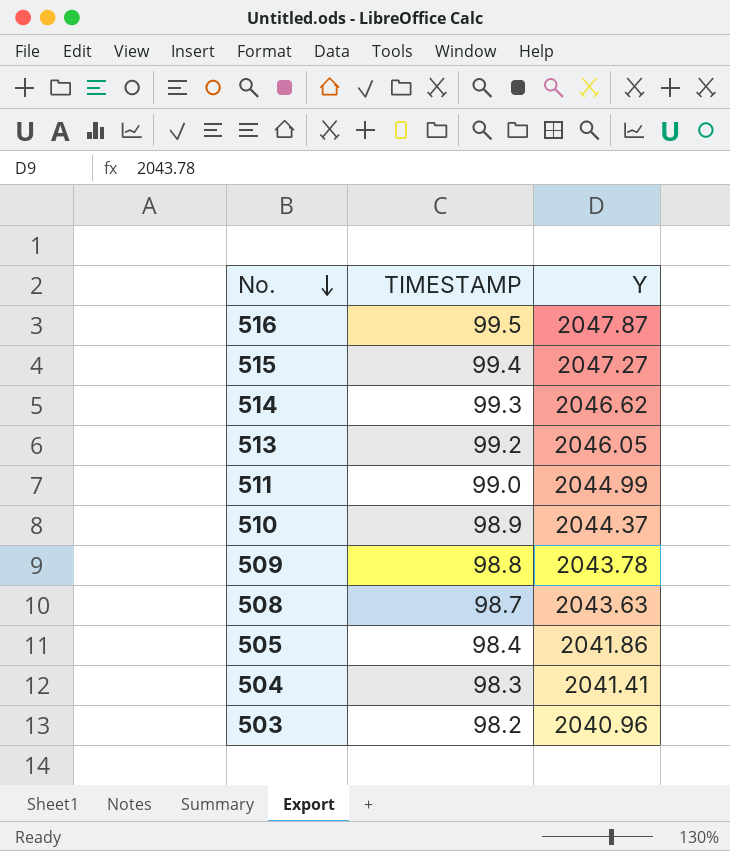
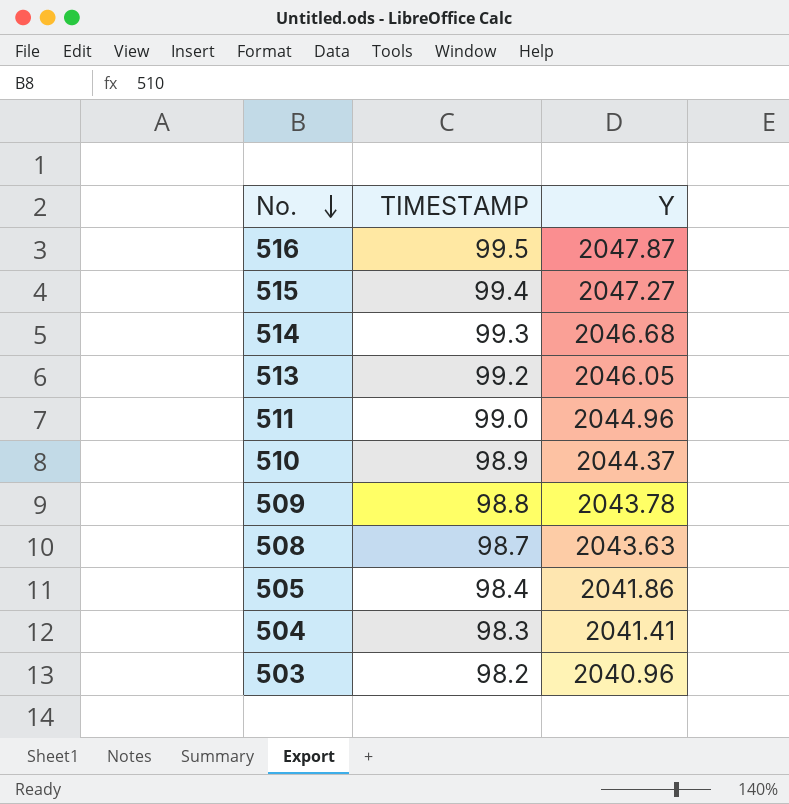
514 | Y: 2046.62 -> 2046.68
511 | Y: 2044.99 -> 2044.96

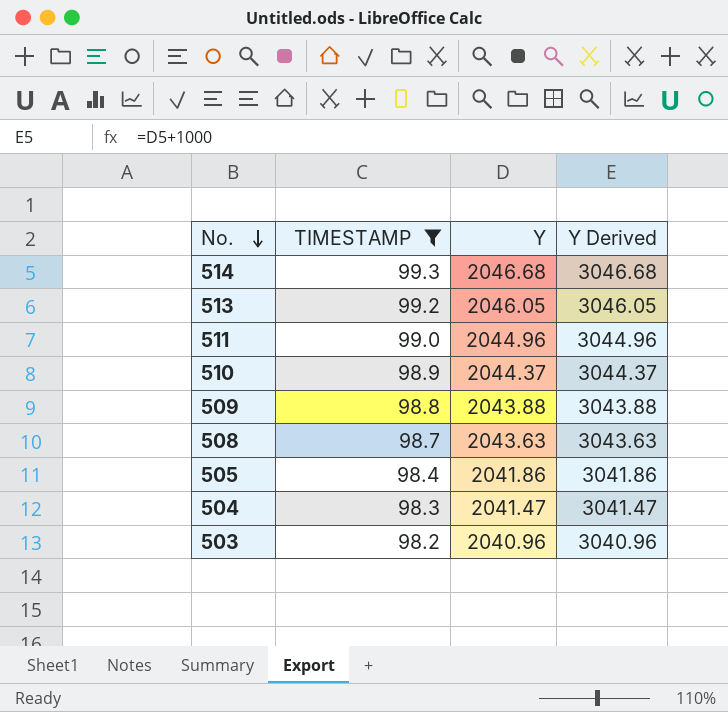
filter: none -> TIMESTAMP <= 99.3
column Y Derived | formula: none -> [Y] + 1000
509 | Y: 2043.78 -> 2043.88
504 | Y: 2041.41 -> 2041.47

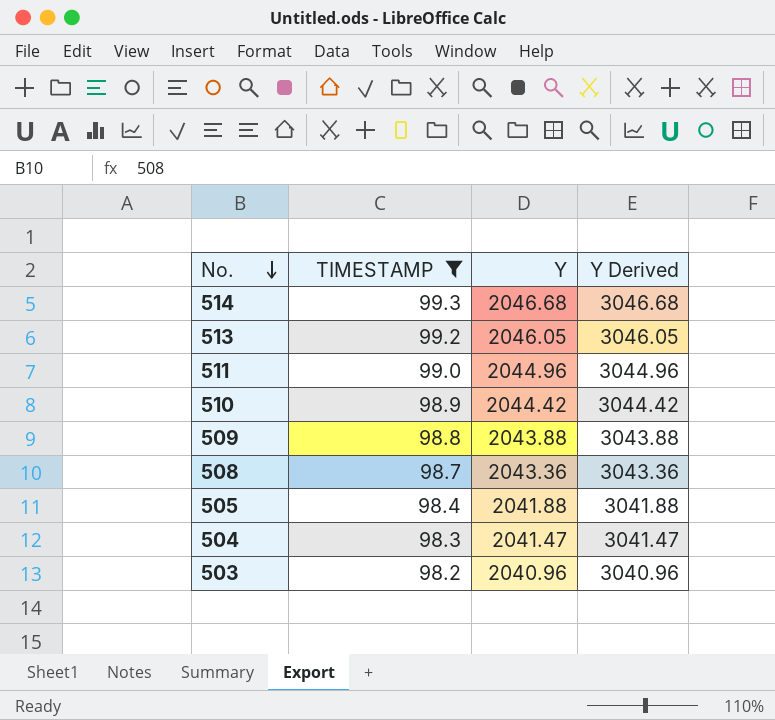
510 | Y: 2044.37 -> 2044.42
510 | Y Derived: 3044.37 -> 3044.42
508 | Y: 2043.63 -> 2043.36
508 | Y Derived: 3043.63 -> 3043.36
505 | Y: 2041.86 -> 2041.88
505 | Y Derived: 3041.86 -> 3041.88

